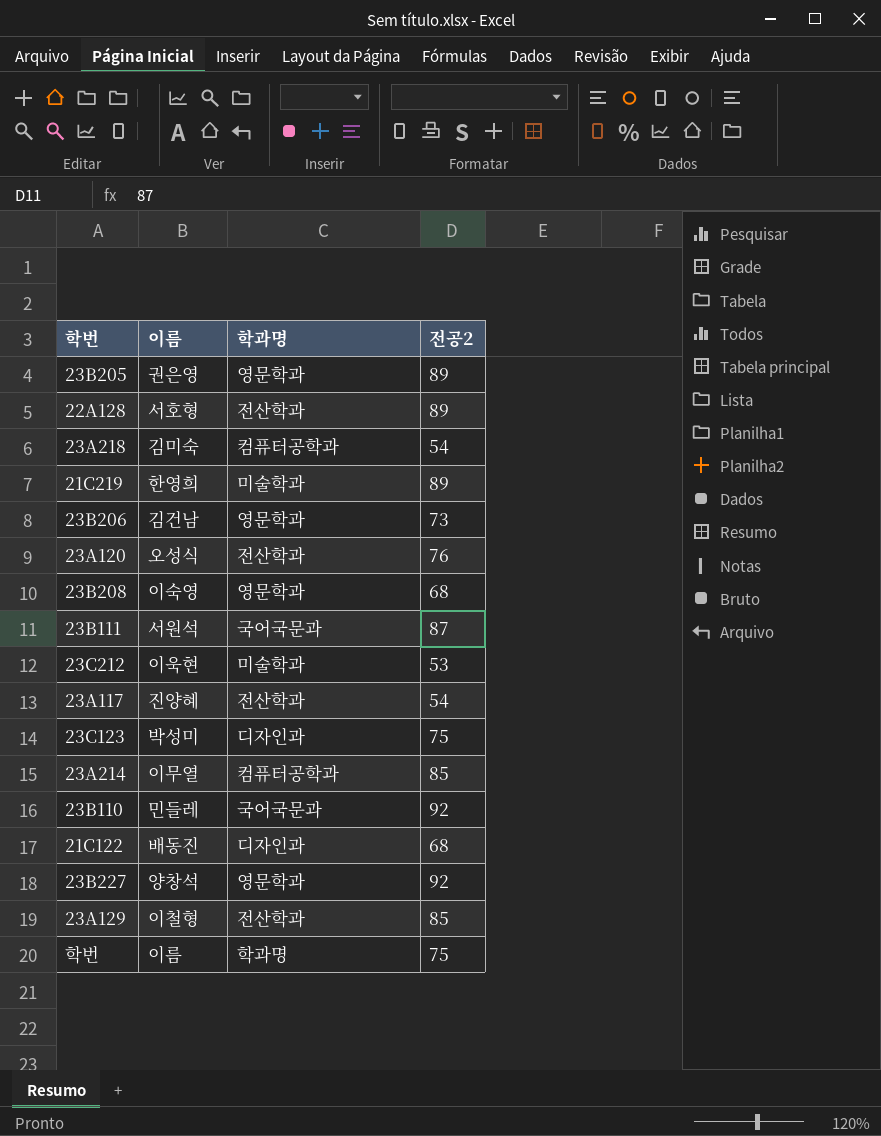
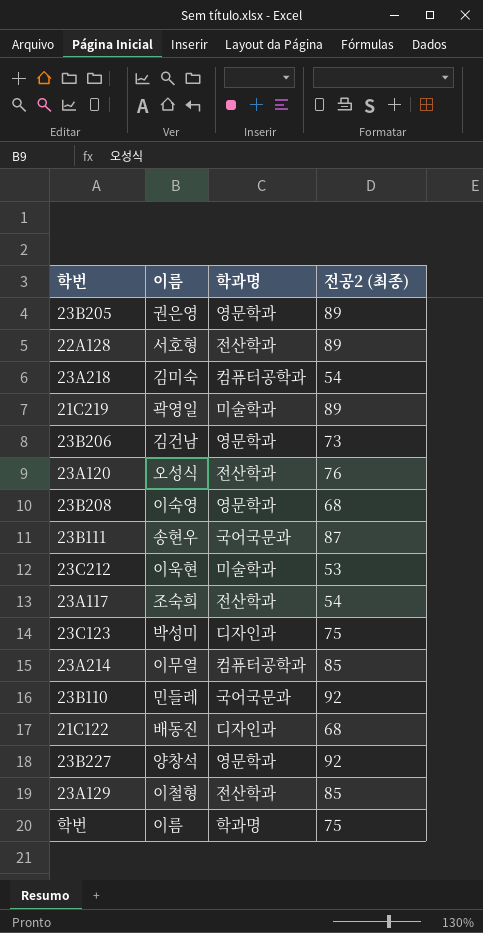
column name: 전공2 -> 전공2 (최종)
21C219 | 이름: 한영희 -> 곽영일
23B111 | 이름: 서원석 -> 송현우
23A117 | 이름: 진양혜 -> 조숙희

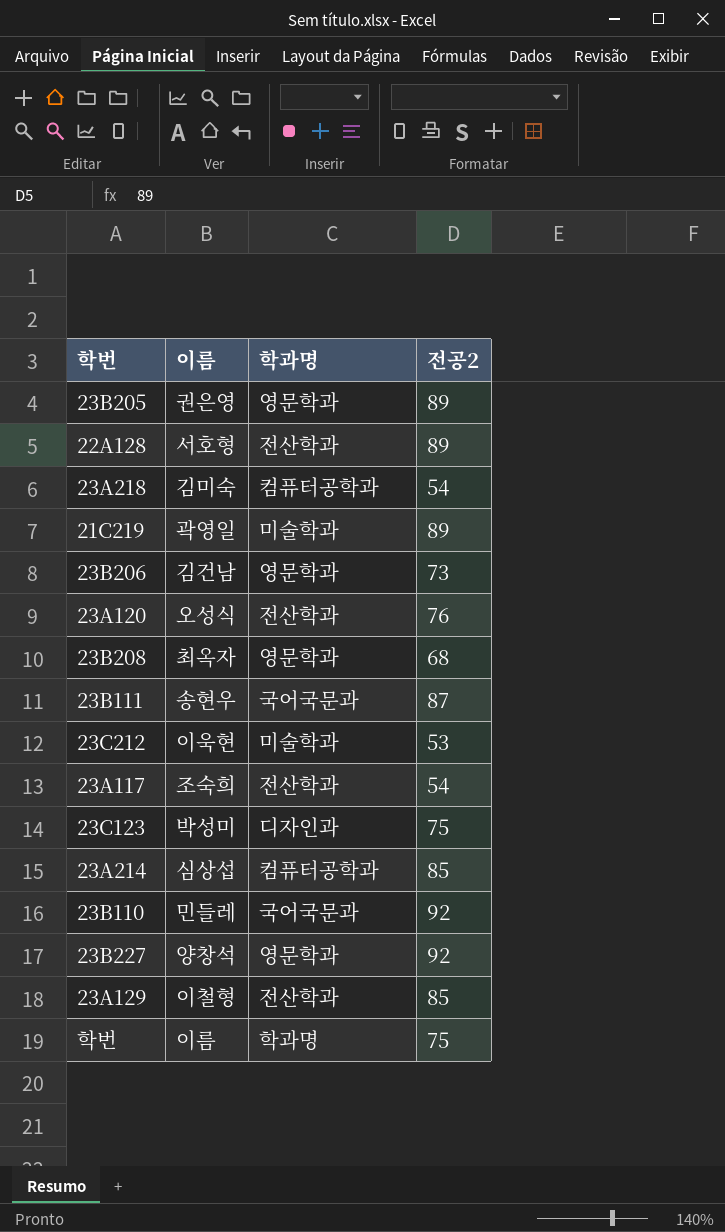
column name: 전공2 (최종) -> 전공2
row 21C122: 배동진 | 디자인과 | 68 -> none
23B208 | 이름: 이숙영 -> 최옥자
23A214 | 이름: 이무열 -> 심상섭

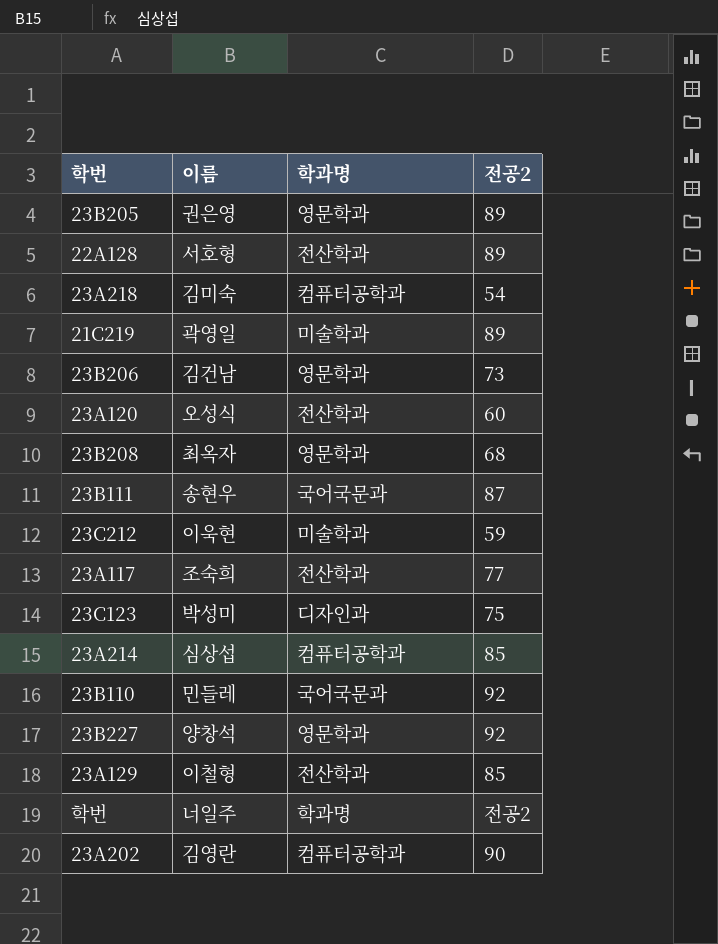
23A120 | 전공2: 76 -> 60
23C212 | 전공2: 53 -> 59
23A117 | 전공2: 54 -> 77
학번 | 이름: 이름 -> 너일주
학번 | 전공2: 75 -> 전공2
row 23A202: none -> 김영란 | 컴퓨터공학과 | 90

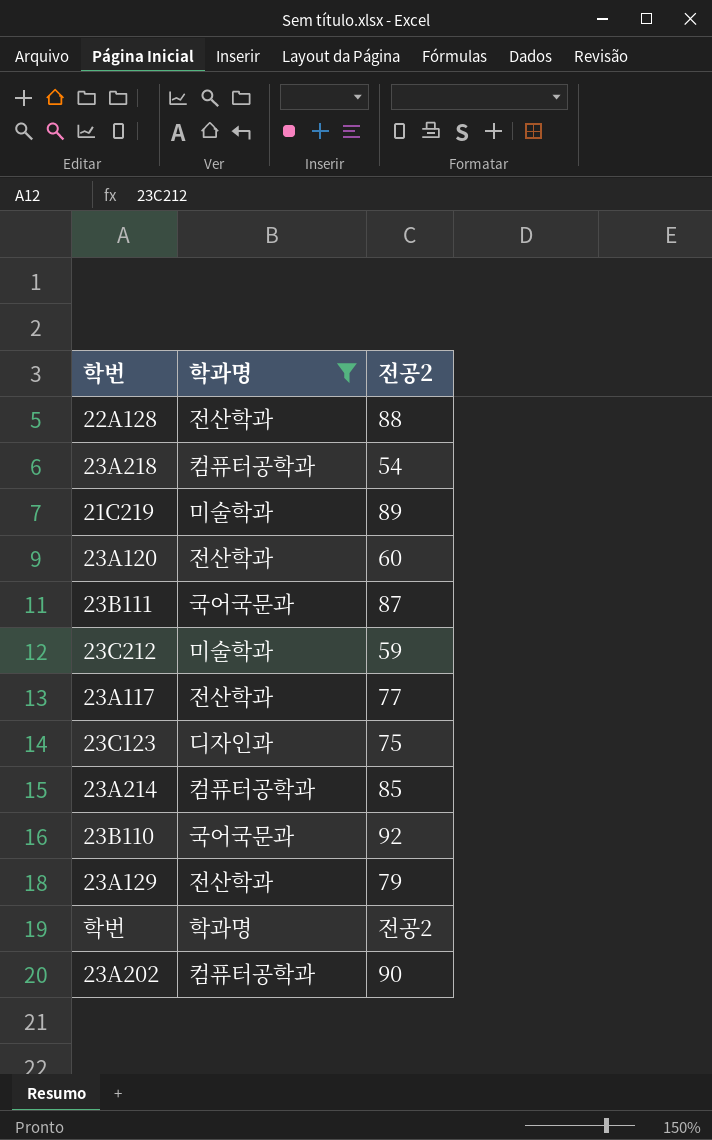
filter: none -> 학과명 != 영문학과
column 이름 | position: 2 -> none
22A128 | 전공2: 89 -> 88
23A129 | 전공2: 85 -> 79

